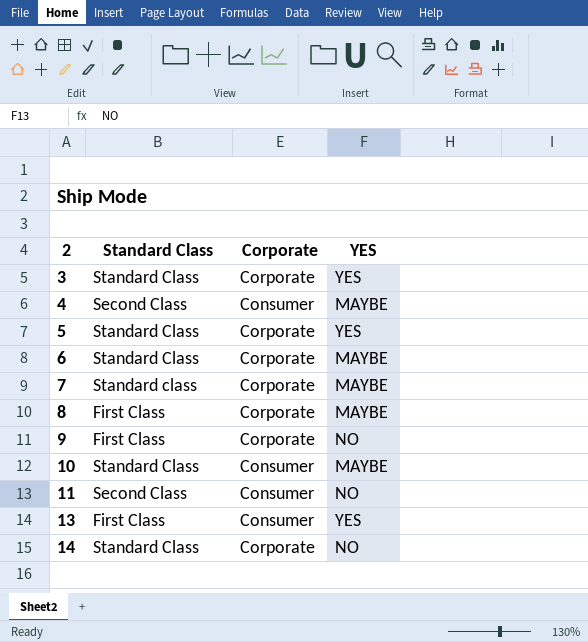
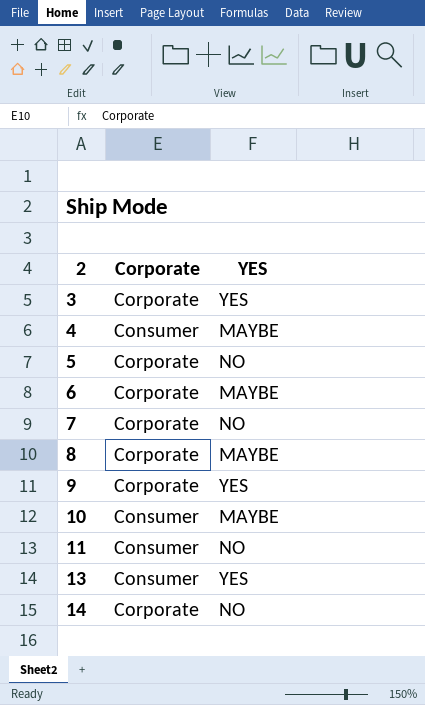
column Standard Class | position: 2 -> none
5 | YES: YES -> NO
7 | YES: MAYBE -> NO
9 | YES: NO -> YES

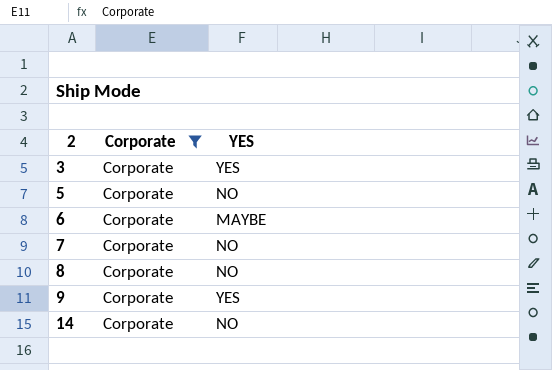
filter: none -> Corporate = Corporate
8 | YES: MAYBE -> NO

